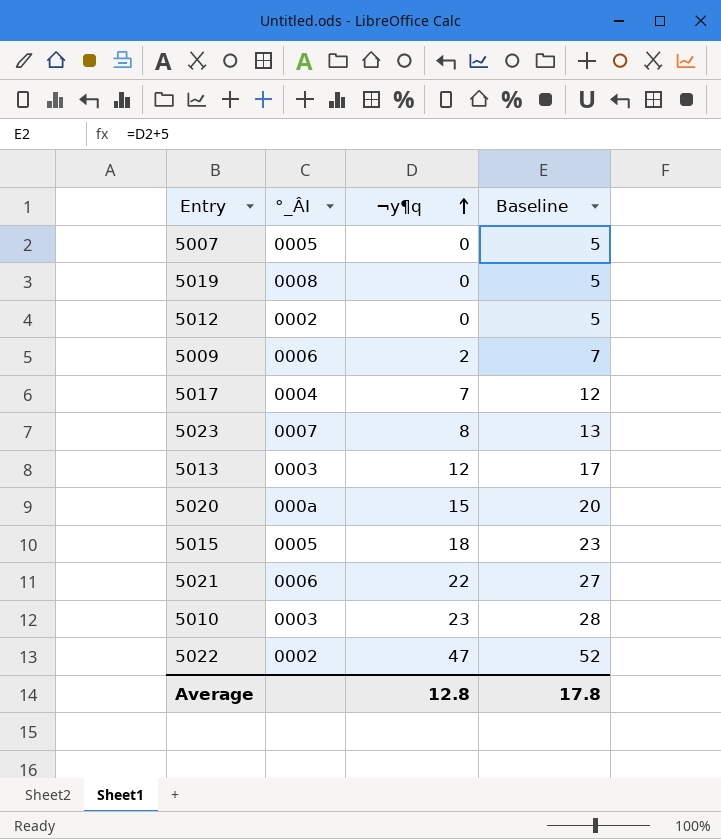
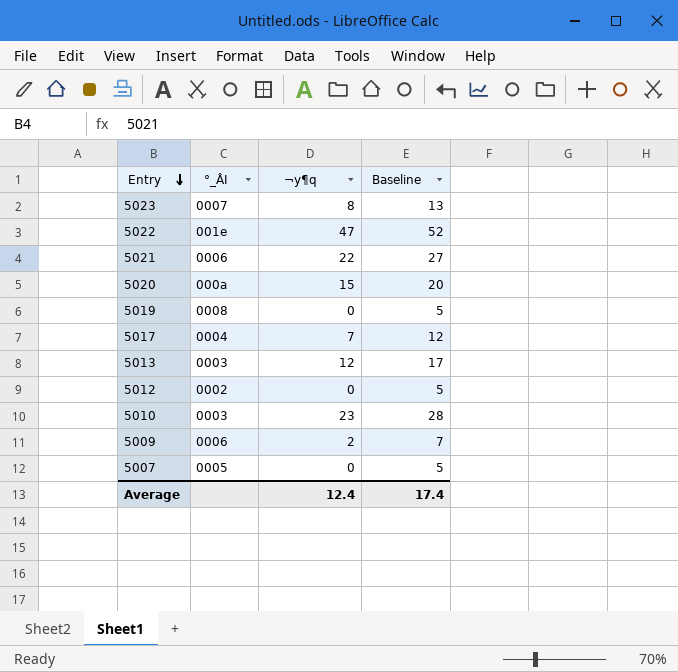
row order: ¬y¶q ascending -> Entry descending
row 5015: 0005 | 18 | 23 -> none
5022 | °_ÂI: 0002 -> 001e
Average | ¬y¶q: 12.8 -> 12.4
Average | Baseline: 17.8 -> 17.4

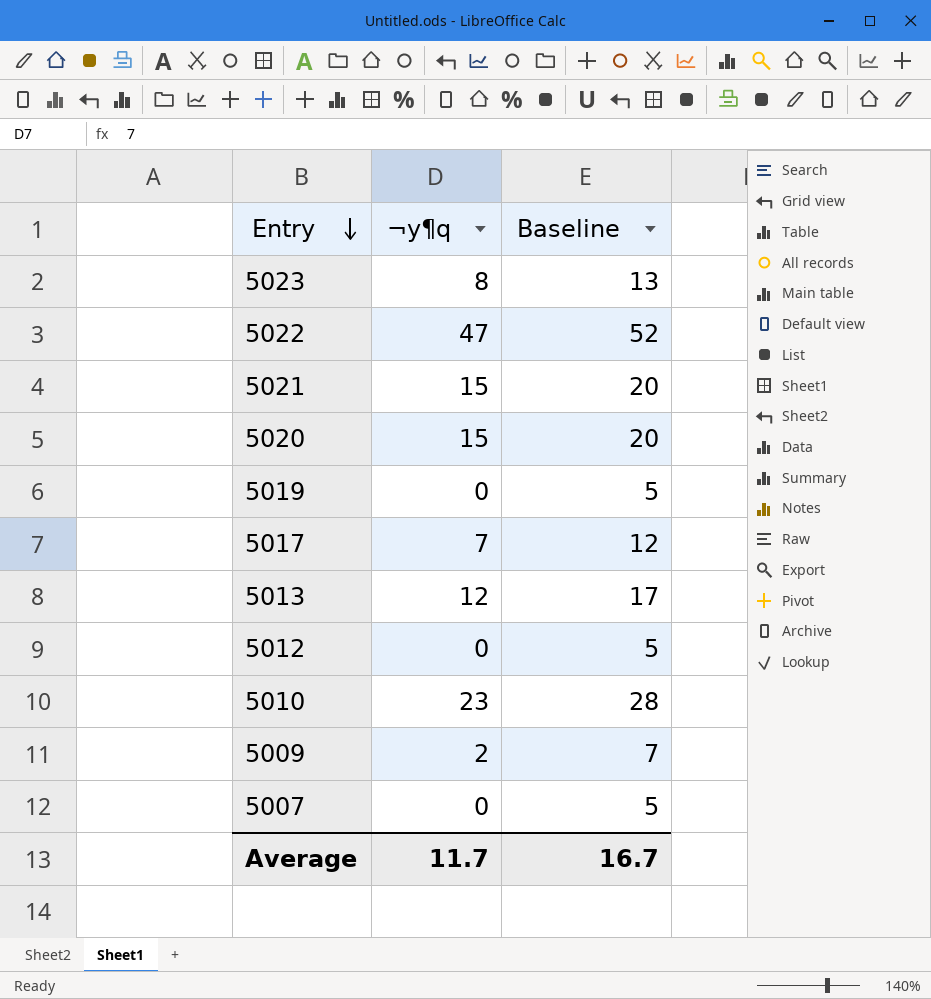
column °_ÂI | position: 2 -> none
5021 | ¬y¶q: 22 -> 15
5021 | Baseline: 27 -> 20
Average | ¬y¶q: 12.4 -> 11.7
Average | Baseline: 17.4 -> 16.7

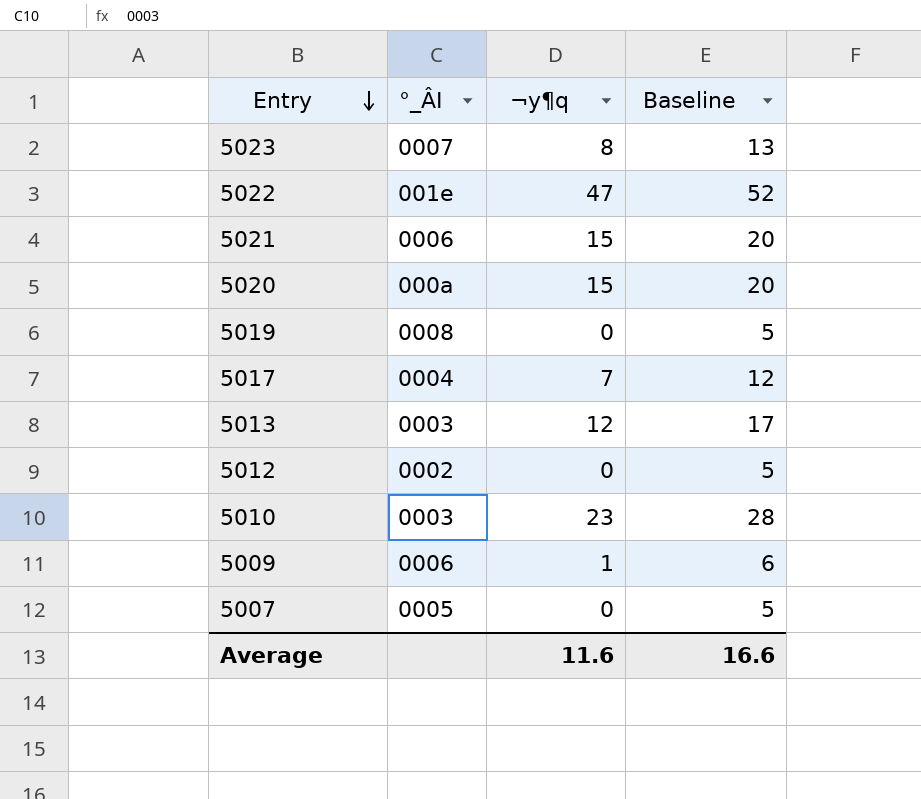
column °_ÂI | position: none -> 2
5009 | ¬y¶q: 2 -> 1
5009 | Baseline: 7 -> 6
Average | ¬y¶q: 11.7 -> 11.6
Average | Baseline: 16.7 -> 16.6

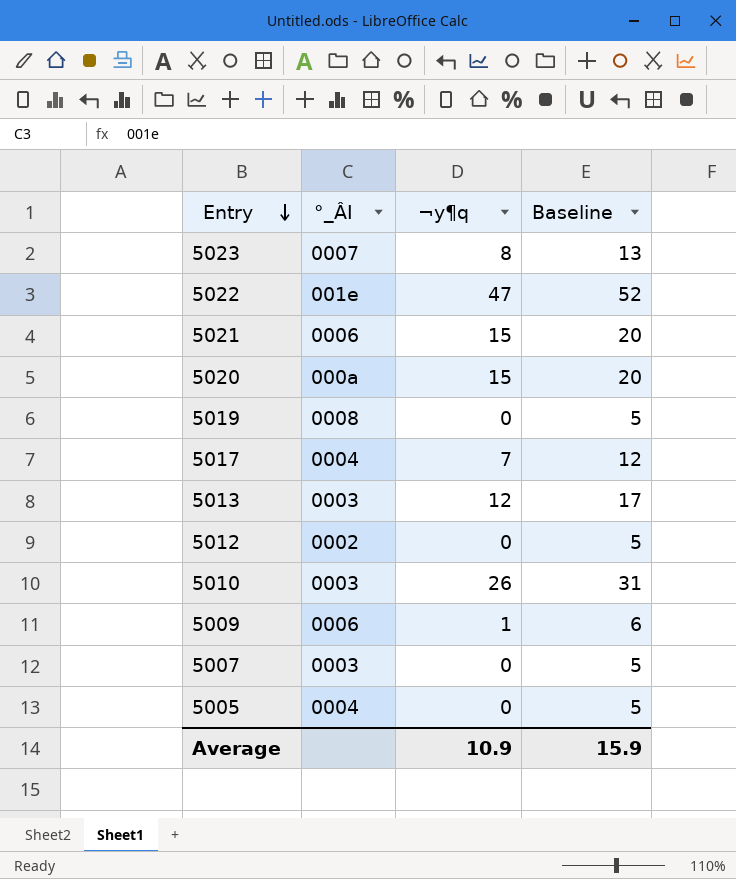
5010 | ¬y¶q: 23 -> 26
5010 | Baseline: 28 -> 31
5007 | °_ÂI: 0005 -> 0003
row 5005: none -> 0004 | 0 | 5
Average | ¬y¶q: 11.6 -> 10.9
Average | Baseline: 16.6 -> 15.9

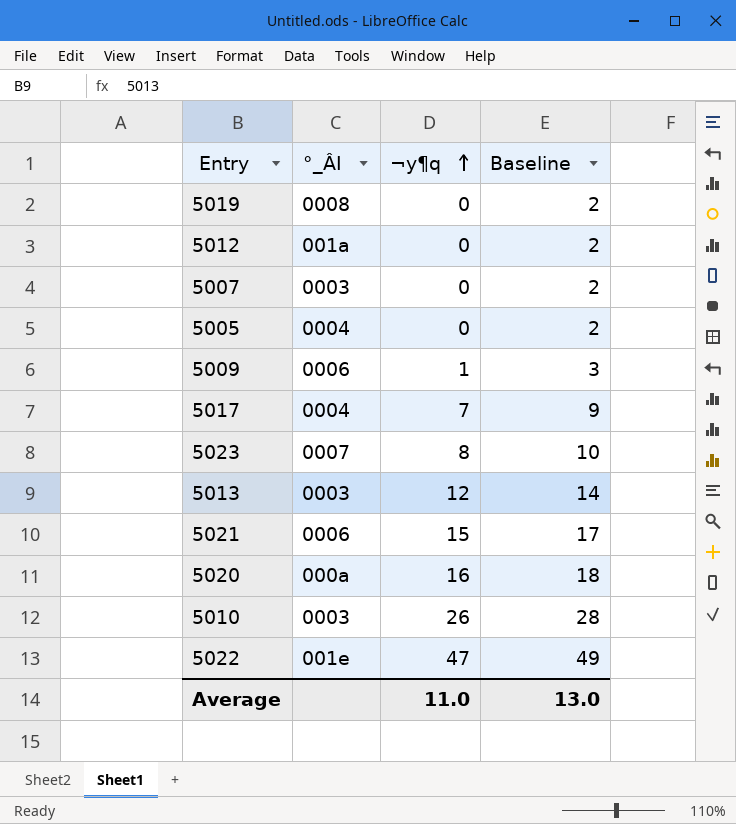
row order: Entry descending -> ¬y¶q ascending
column Baseline | formula: [¬y¶q] + 5 -> [¬y¶q] + 2
5012 | °_ÂI: 0002 -> 001a
5020 | ¬y¶q: 15 -> 16
Average | ¬y¶q: 10.9 -> 11.0
Average | Baseline: 15.9 -> 13.0

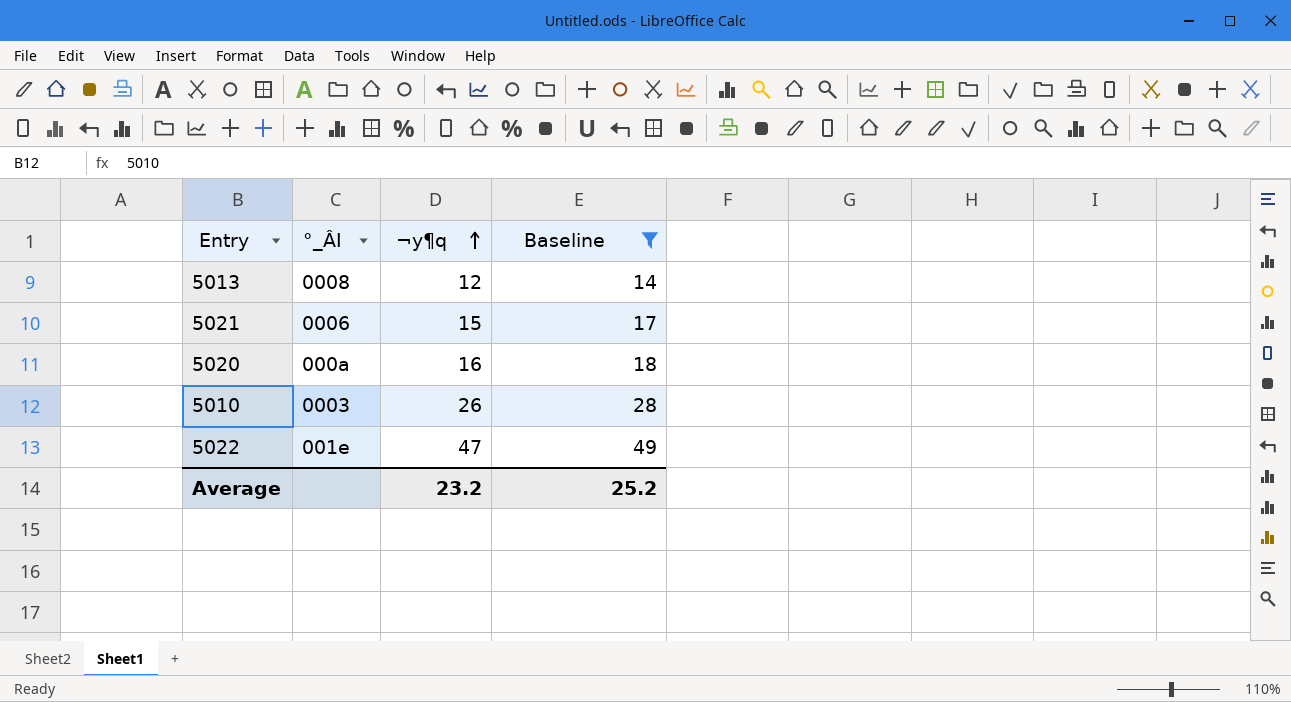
filter: none -> Baseline >= 14
5013 | °_ÂI: 0003 -> 0008
Average | ¬y¶q: 11.0 -> 23.2
Average | Baseline: 13.0 -> 25.2

